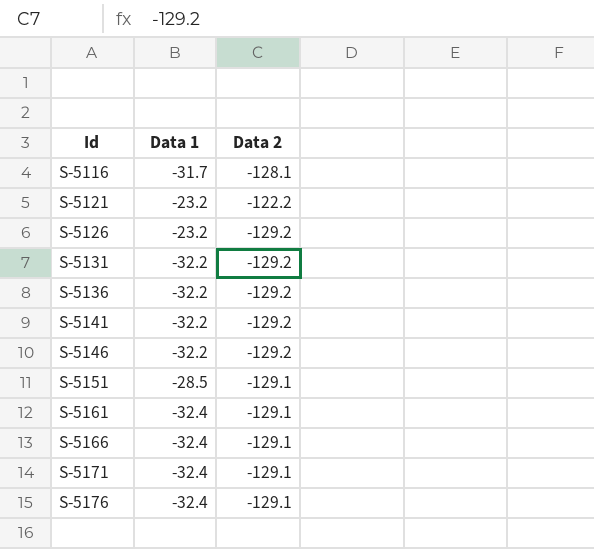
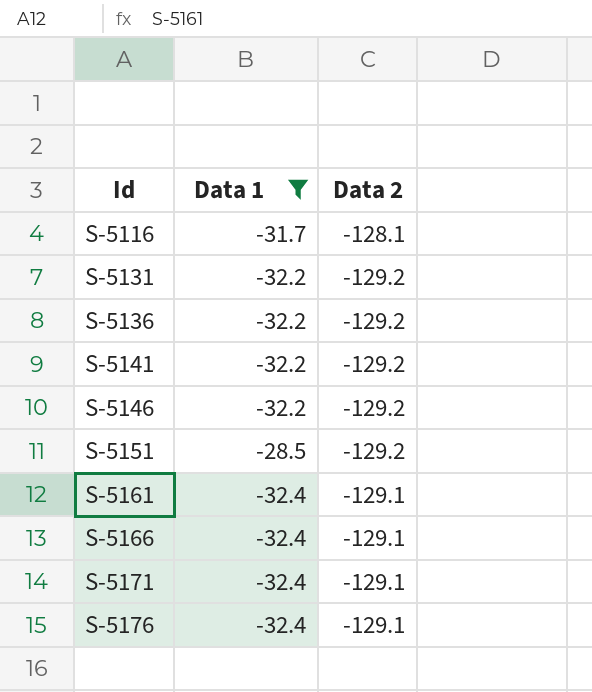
filter: none -> Data 1 != -23.2
S-5151 | Data 2: -129.1 -> -129.2

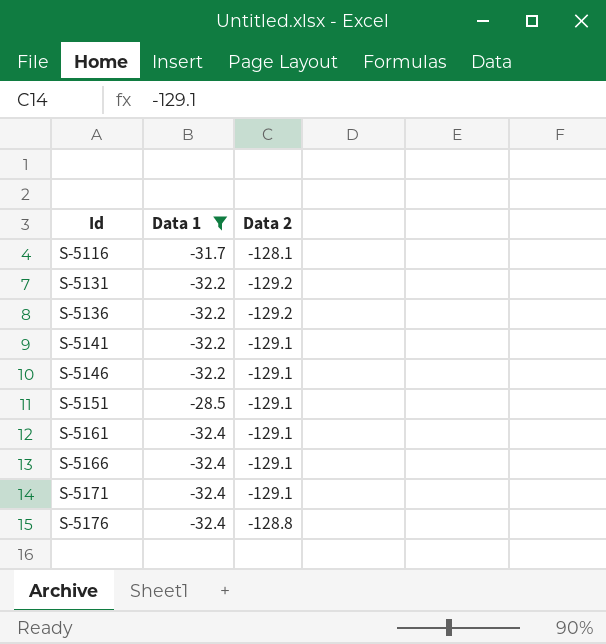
S-5141 | Data 2: -129.2 -> -129.1
S-5146 | Data 2: -129.2 -> -129.1
S-5151 | Data 2: -129.2 -> -129.1
S-5176 | Data 2: -129.1 -> -128.8

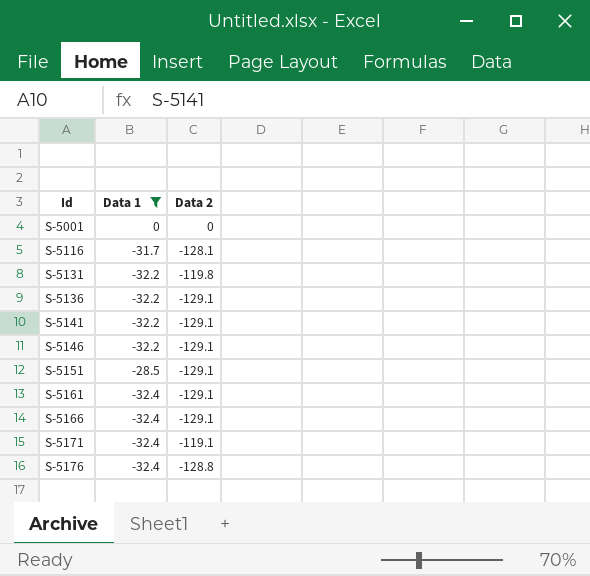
row S-5001: none -> 0 | 0
S-5131 | Data 2: -129.2 -> -119.8
S-5136 | Data 2: -129.2 -> -129.1
S-5171 | Data 2: -129.1 -> -119.1

